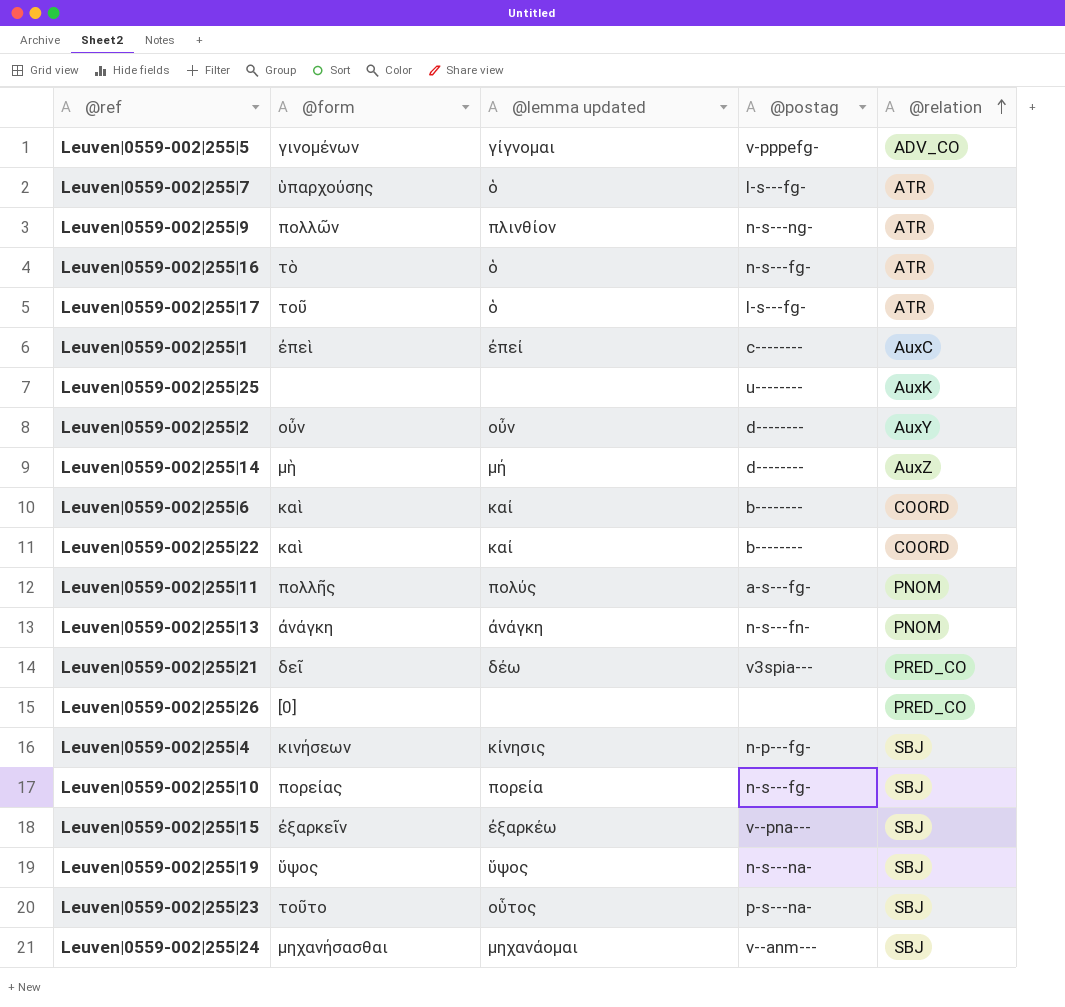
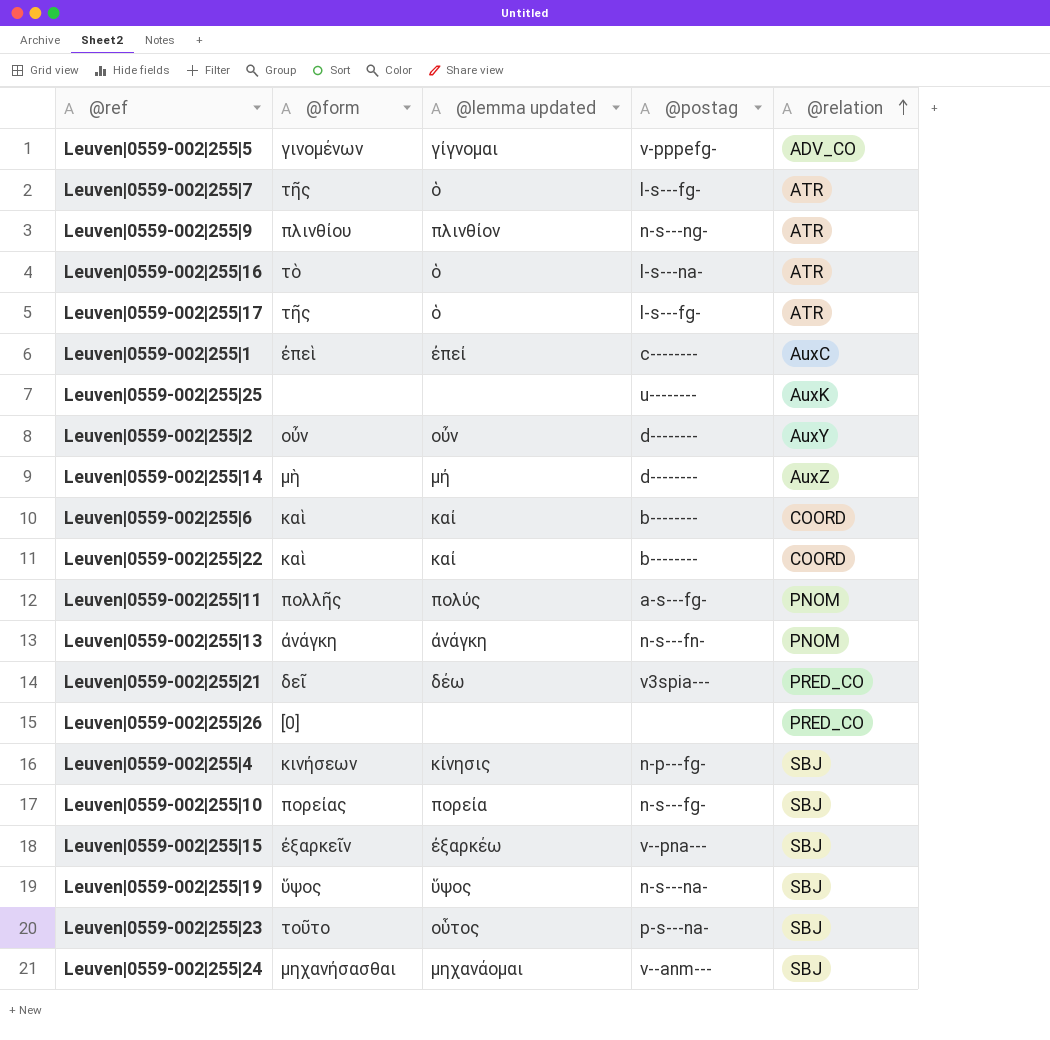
Leuven|0559-002|255|7 | @form: ὑπαρχούσης -> τῆς
Leuven|0559-002|255|9 | @form: πολλῶν -> πλινθίου
Leuven|0559-002|255|16 | @postag: n-s---fg- -> l-s---na-
Leuven|0559-002|255|17 | @form: τοῦ -> τῆς

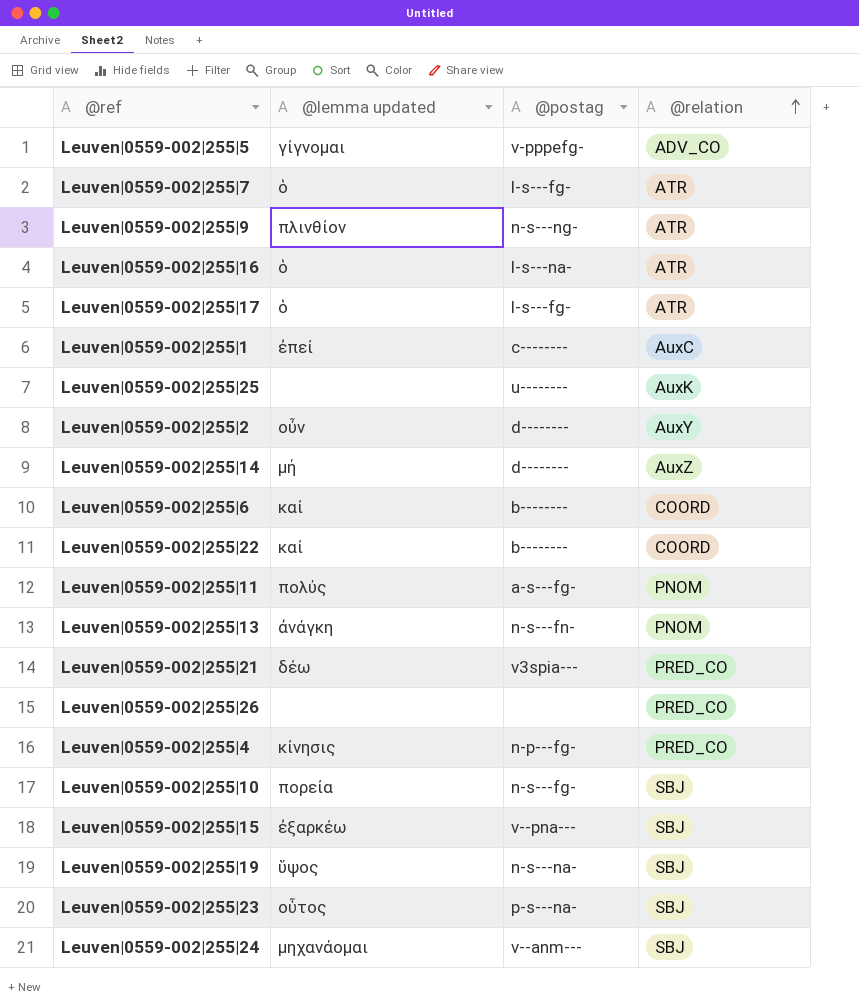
column @form | position: 2 -> none
Leuven|0559-002|255|4 | @relation: SBJ -> PRED_CO

